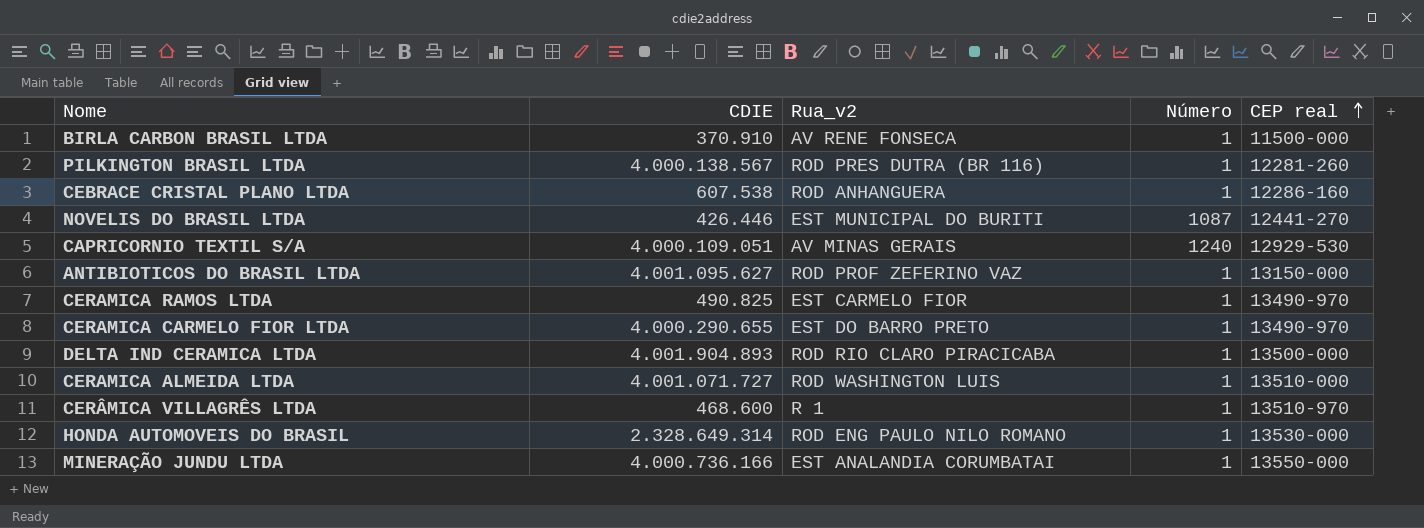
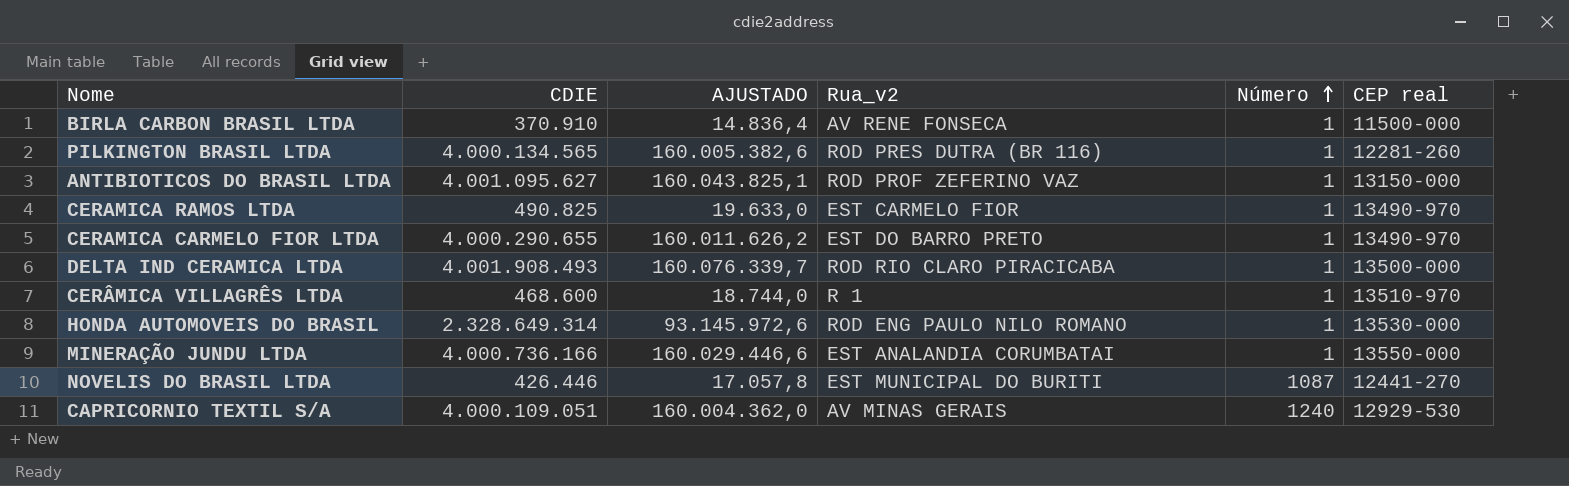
row order: CEP real ascending -> Número ascending
column AJUSTADO | formula: none -> [CDIE] * 0,04
row CEBRACE CRISTAL PLANO LTDA: 607.538 | ROD ANHANGUERA | 1 | 12286-160 -> none
row CERAMICA ALMEIDA LTDA: 4.001.071.727 | ROD WASHINGTON LUIS | 1 | 13510-000 -> none
PILKINGTON BRASIL LTDA | CDIE: 4.000.138.567 -> 4.000.134.565
DELTA IND CERAMICA LTDA | CDIE: 4.001.904.893 -> 4.001.908.493

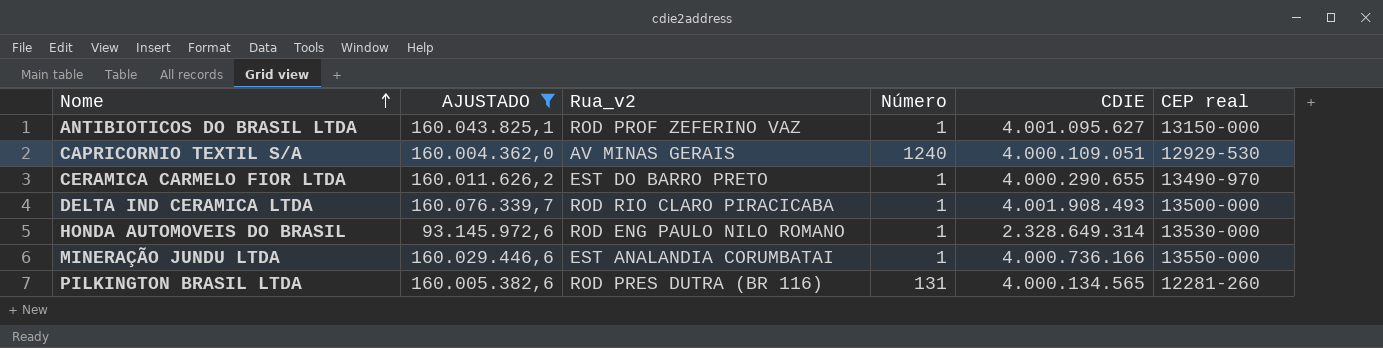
filter: none -> AJUSTADO >= 93.145.972,6
row order: Número ascending -> Nome ascending
column CDIE | position: 2 -> 5
PILKINGTON BRASIL LTDA | Número: 1 -> 131

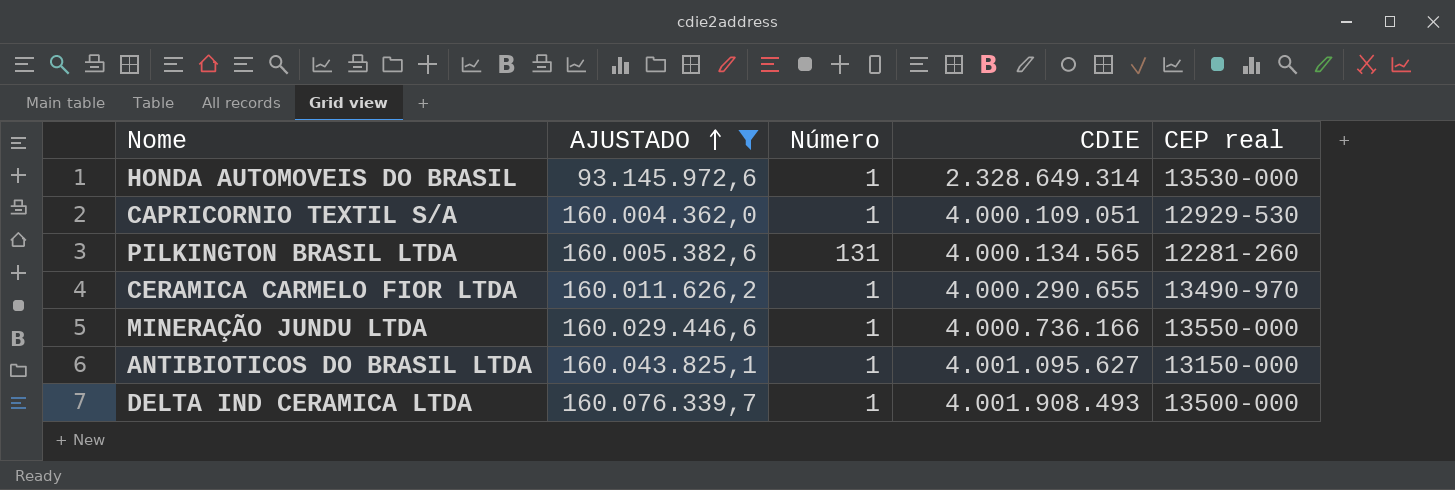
row order: Nome ascending -> AJUSTADO ascending
column Rua_v2 | position: 3 -> none
CAPRICORNIO TEXTIL S/A | Número: 1240 -> 1

